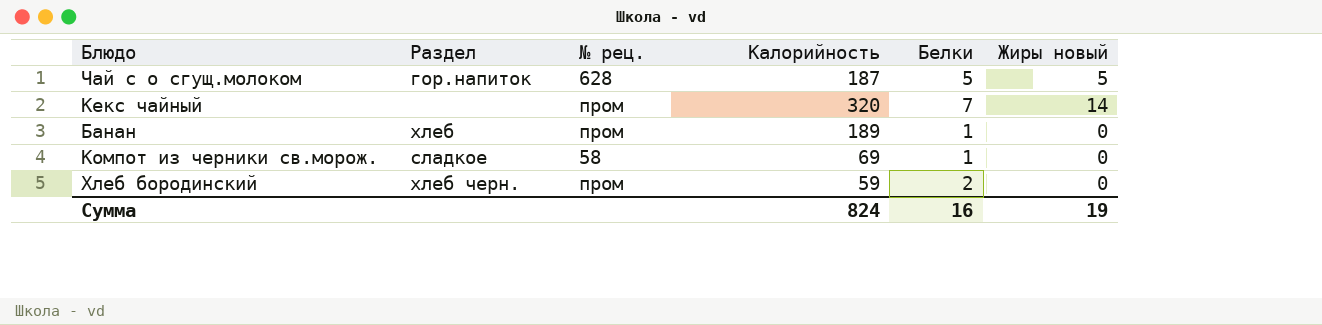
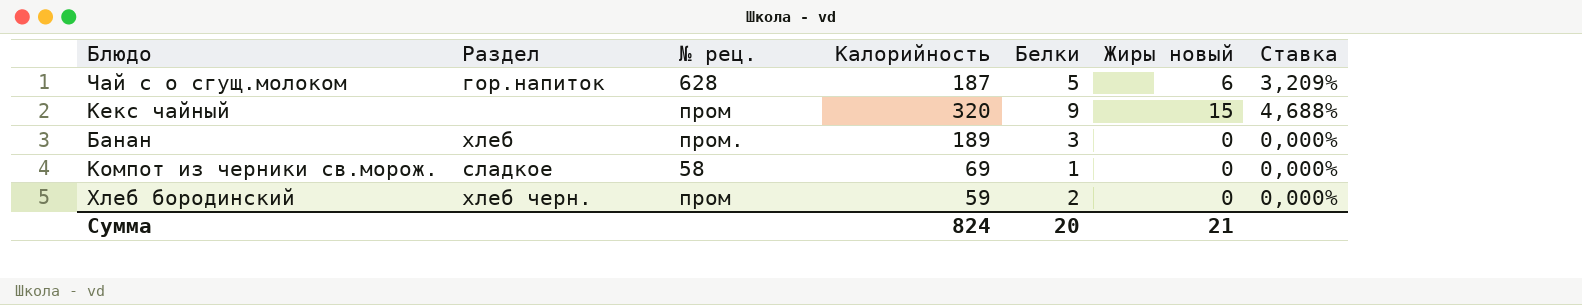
column Ставка | formula: none -> [Жиры новый] / [Калорийность]
Чай с о сгущ.молоком | Жиры новый: 5 -> 6
Кекс чайный | Белки: 7 -> 9
Кекс чайный | Жиры новый: 14 -> 15
Банан | № рец.: пром -> пром.
Банан | Белки: 1 -> 3
Сумма | Белки: 16 -> 20
Сумма | Жиры новый: 19 -> 21

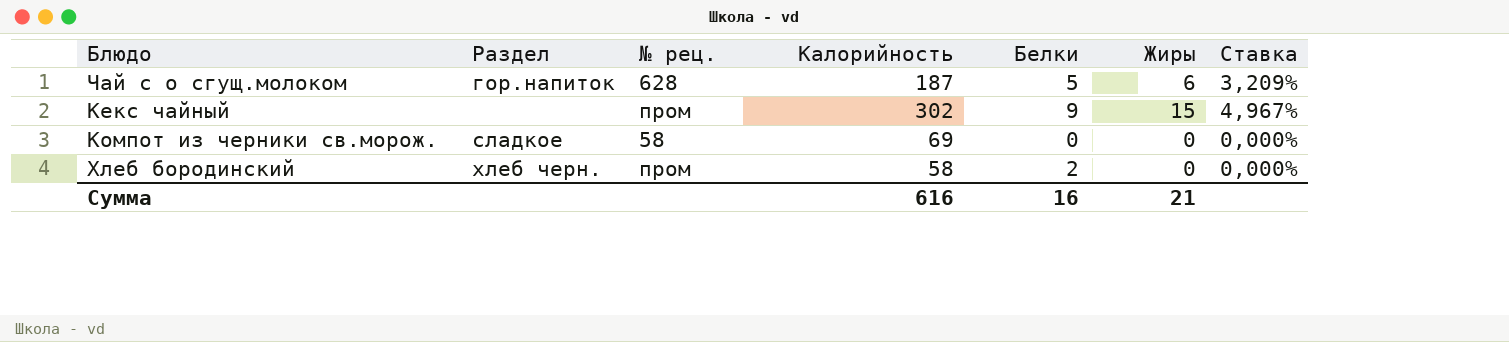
column name: Жиры новый -> Жиры
row Банан: хлеб | пром. | 189 | 3 | 0 | 0,000% -> none
Кекс чайный | Калорийность: 320 -> 302
Кекс чайный | Ставка: 4,688% -> 4,967%
Компот из черники св.морож. | Белки: 1 -> 0
Хлеб бородинский | Калорийность: 59 -> 58
Сумма | Калорийность: 824 -> 616
Сумма | Белки: 20 -> 16

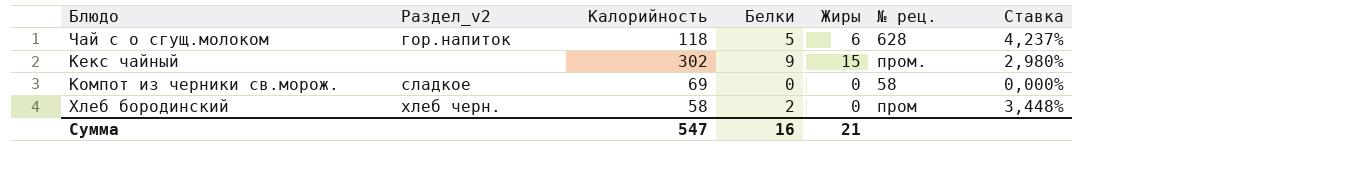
column name: Раздел -> Раздел_v2
column № рец. | position: 3 -> 6
column Ставка | formula: [Жиры] / [Калорийность] -> [Белки] / [Калорийность]
Чай с о сгущ.молоком | Калорийность: 187 -> 118
Кекс чайный | № рец.: пром -> пром.
Сумма | Калорийность: 616 -> 547

